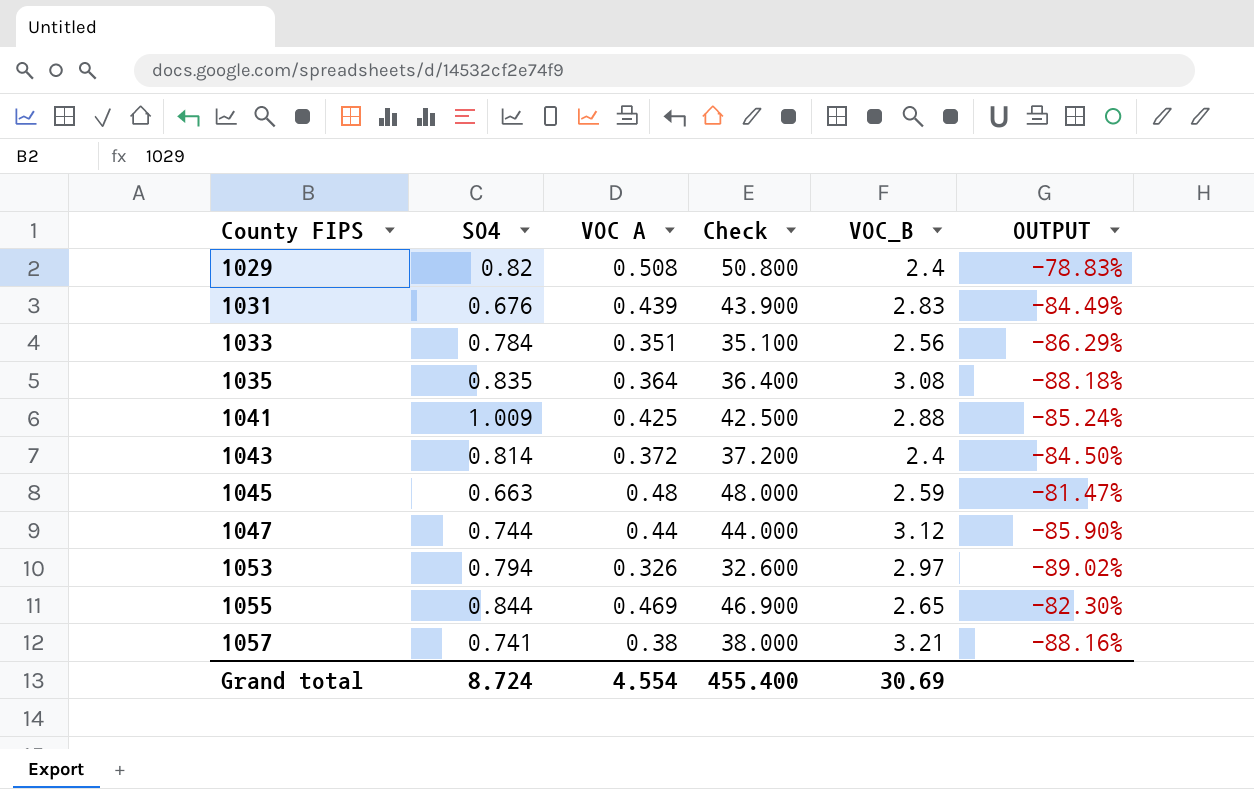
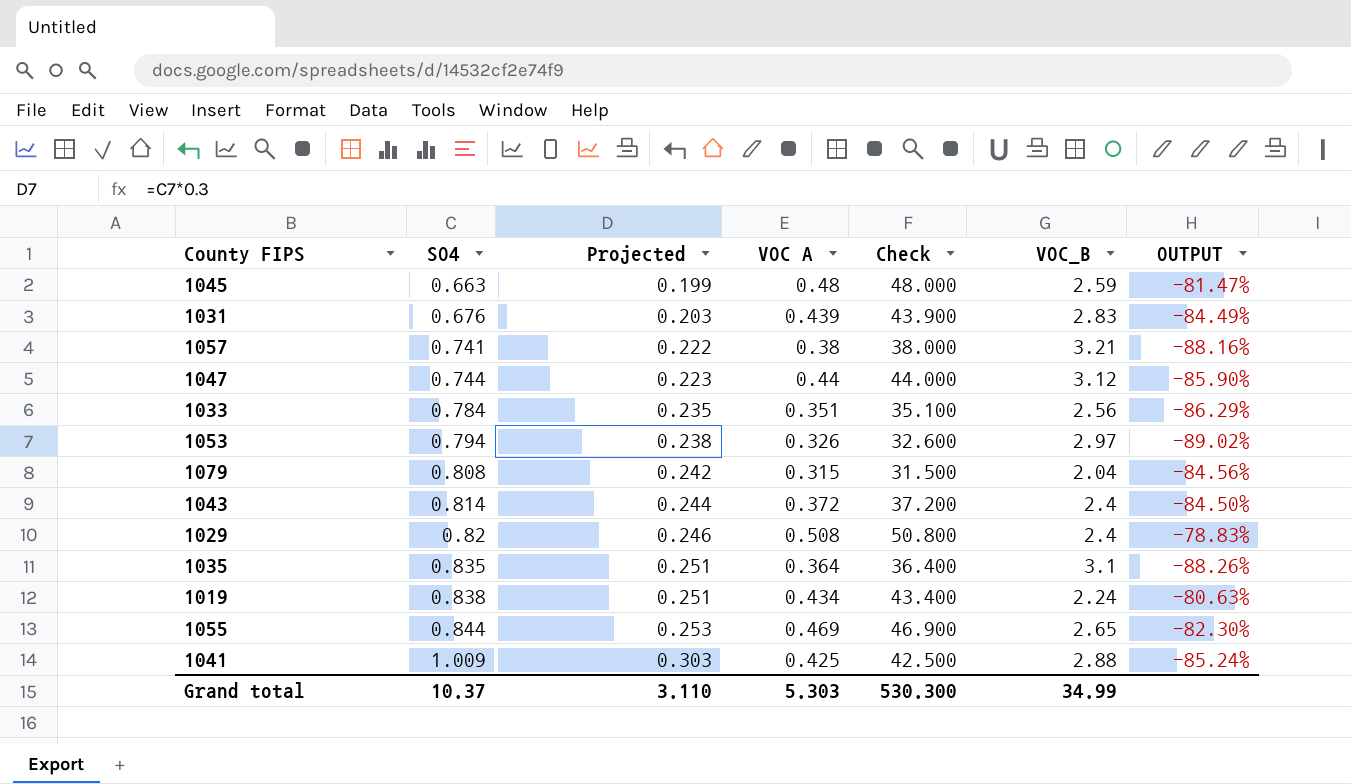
row order: County FIPS ascending -> SO4 ascending
column Projected | formula: none -> [SO4] * 0.3
row 1079: none -> 0.808 | 0.242 | 0.315 | 31.500 | 2.04 | -84.56%
1035 | VOC_B: 3.08 -> 3.1
1035 | OUTPUT: -88.18% -> -88.26%
row 1019: none -> 0.838 | 0.251 | 0.434 | 43.400 | 2.24 | -80.63%
Grand total | SO4: 8.724 -> 10.37
Grand total | VOC A: 4.554 -> 5.303
Grand total | Check: 455.400 -> 530.300
Grand total | VOC_B: 30.69 -> 34.99

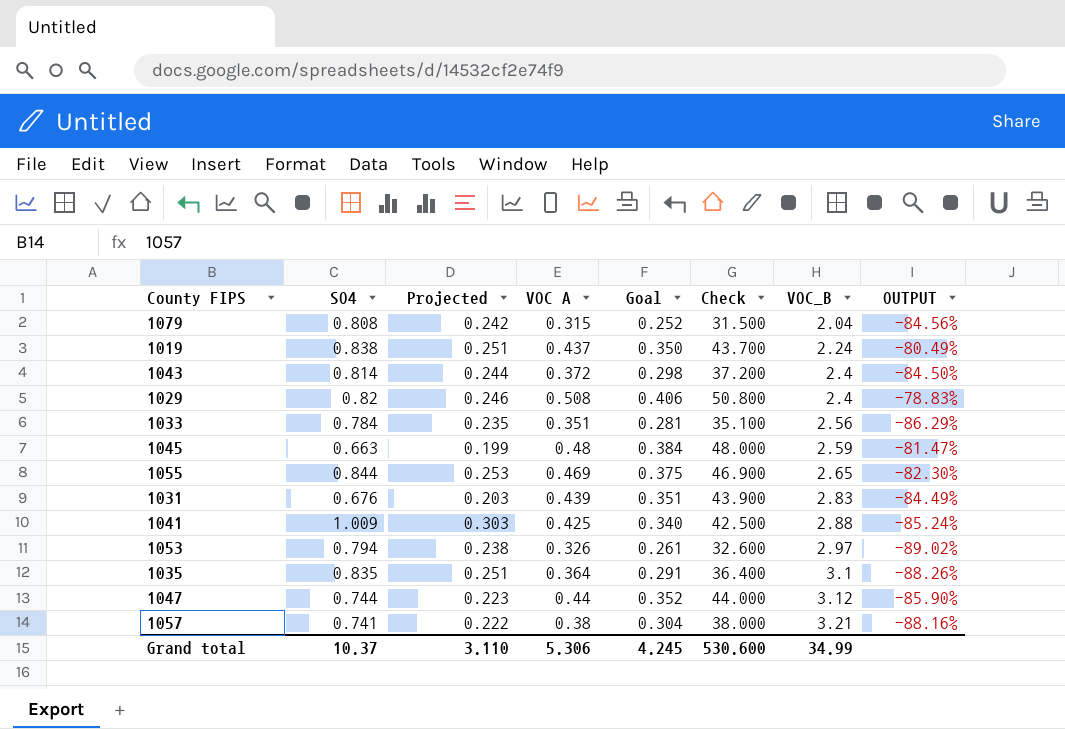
row order: SO4 ascending -> VOC_B ascending
column Goal | formula: none -> [VOC A] * 0.8
1019 | VOC A: 0.434 -> 0.437
1019 | Check: 43.400 -> 43.700
1019 | OUTPUT: -80.63% -> -80.49%
Grand total | VOC A: 5.303 -> 5.306
Grand total | Check: 530.300 -> 530.600

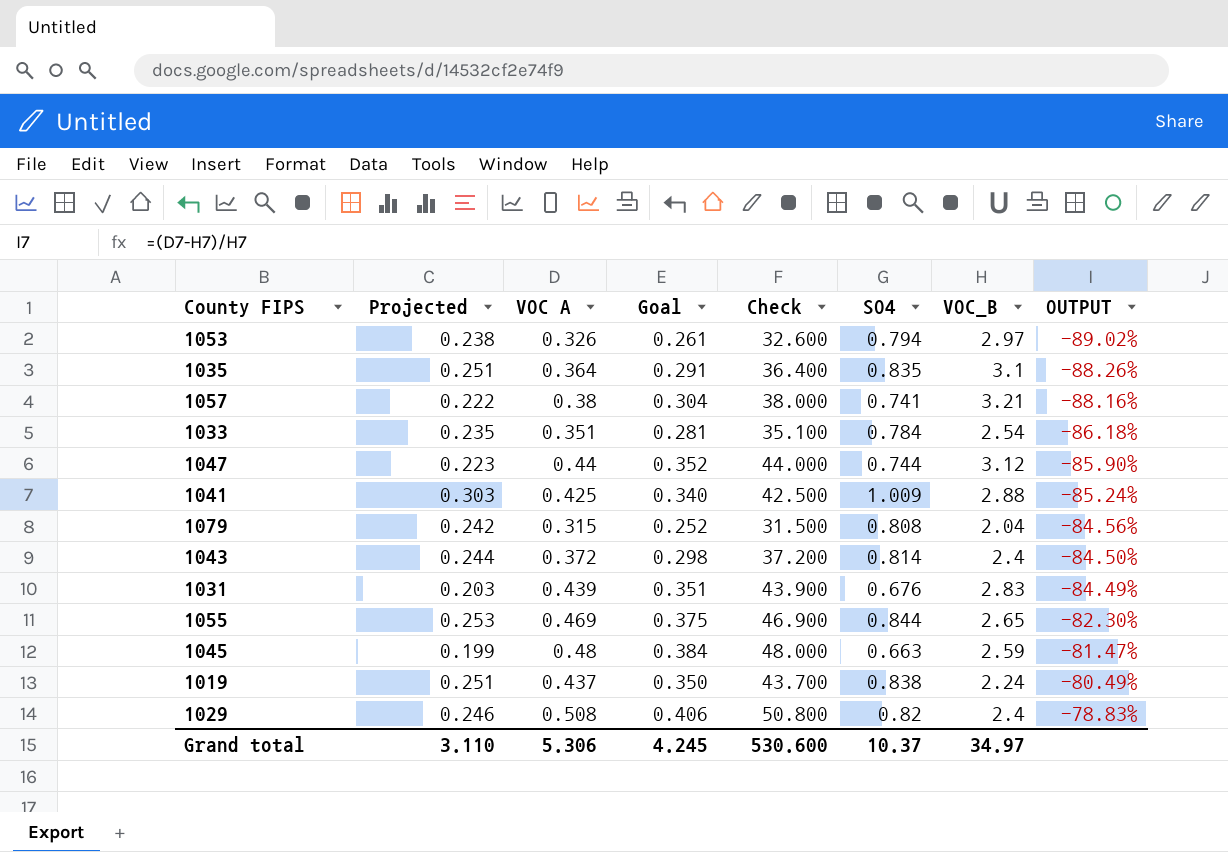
row order: VOC_B ascending -> OUTPUT ascending
column SO4 | position: 2 -> 6
1033 | VOC_B: 2.56 -> 2.54
1033 | OUTPUT: -86.29% -> -86.18%
Grand total | VOC_B: 34.99 -> 34.97

